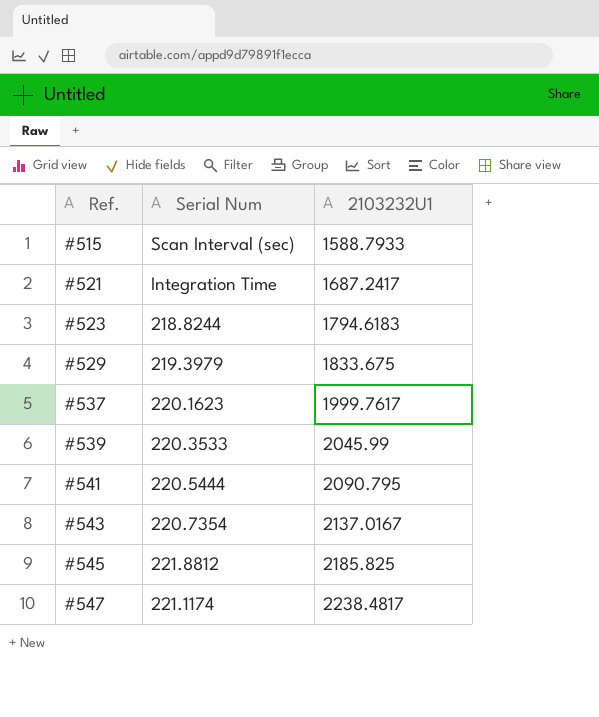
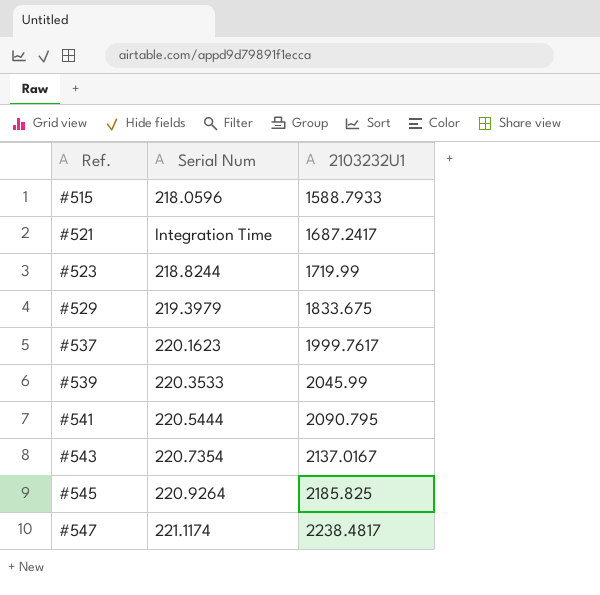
#515 | Serial Num: Scan Interval (sec) -> 218.0596
#523 | 2103232U1: 1794.6183 -> 1719.99
#545 | Serial Num: 221.8812 -> 220.9264

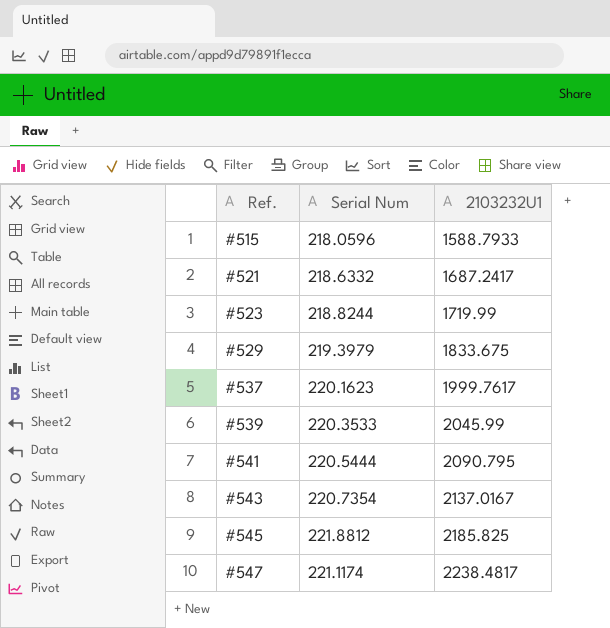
#521 | Serial Num: Integration Time -> 218.6332
#545 | Serial Num: 220.9264 -> 221.8812

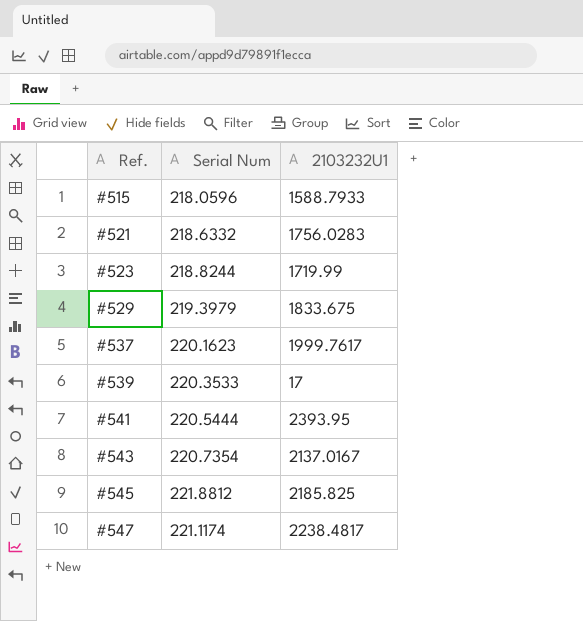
#521 | 2103232U1: 1687.2417 -> 1756.0283
#539 | 2103232U1: 2045.99 -> 17
#541 | 2103232U1: 2090.795 -> 2393.95

